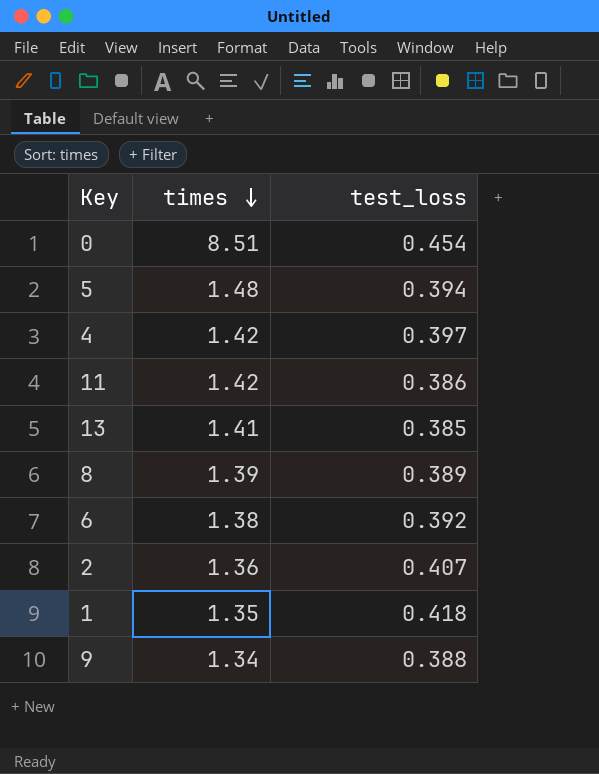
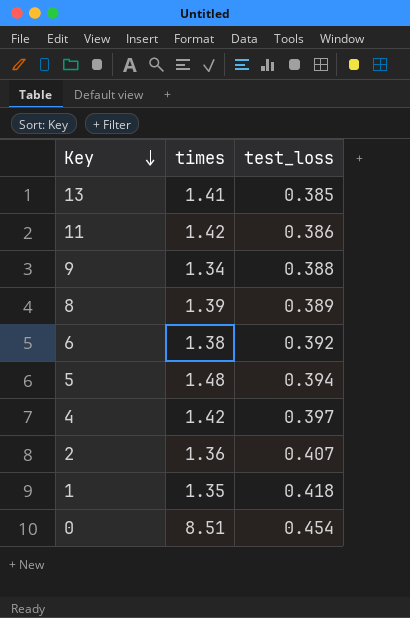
row order: times descending -> Key descending

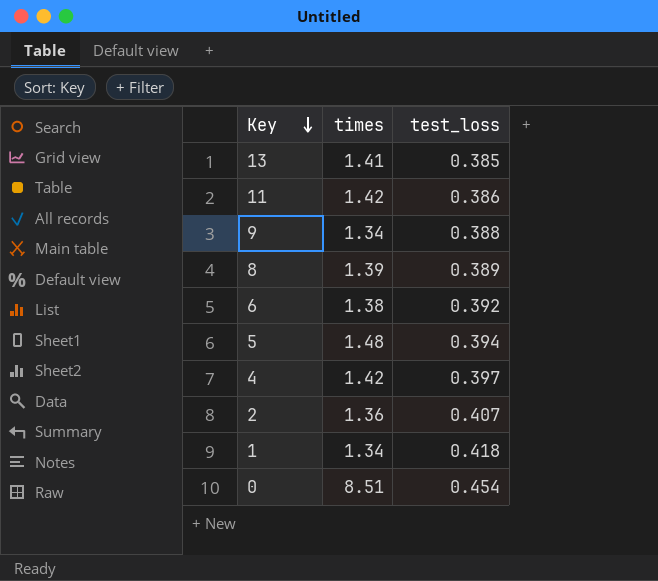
1 | times: 1.35 -> 1.34

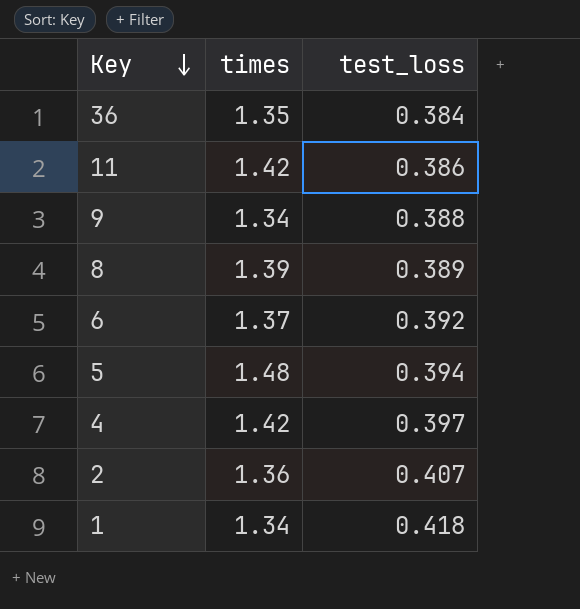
row 13: 1.41 | 0.385 -> none
row 0: 8.51 | 0.454 -> none
row 36: none -> 1.35 | 0.384
6 | times: 1.38 -> 1.37

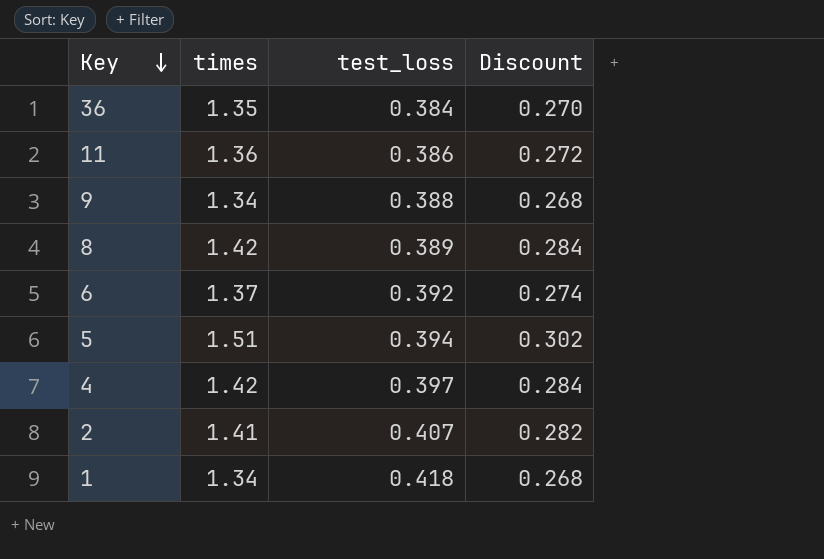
column Discount | formula: none -> [times] * 0.2
11 | times: 1.42 -> 1.36
8 | times: 1.39 -> 1.42
5 | times: 1.48 -> 1.51
2 | times: 1.36 -> 1.41

